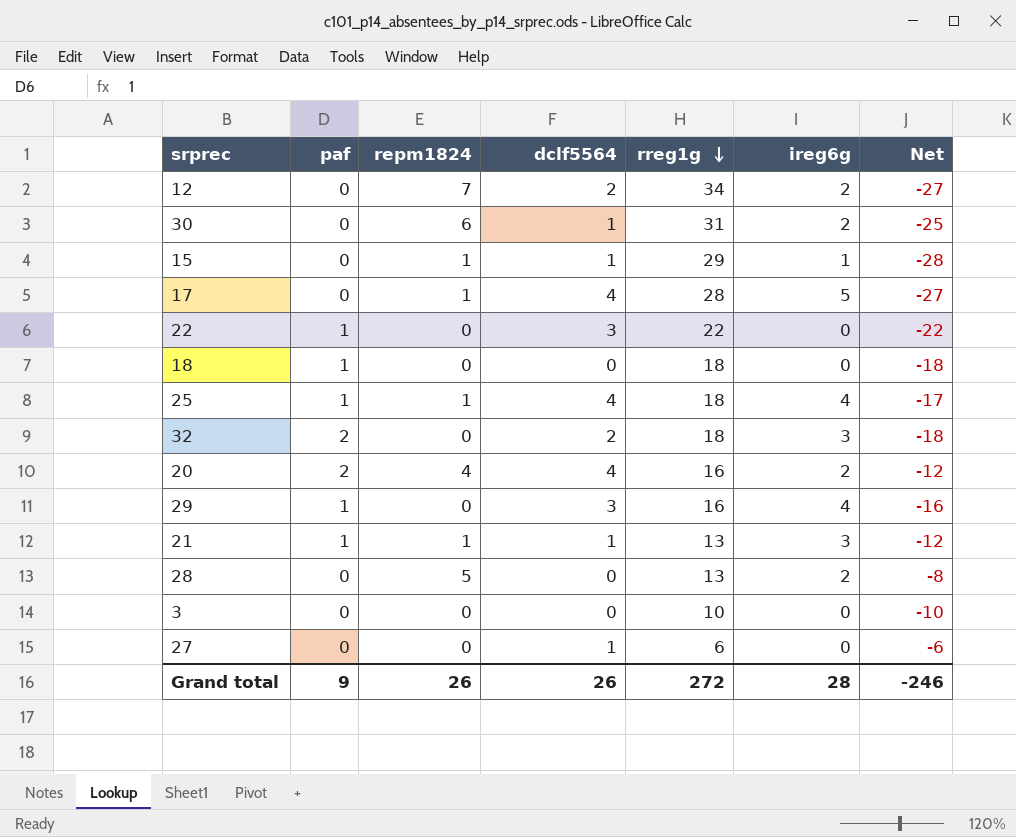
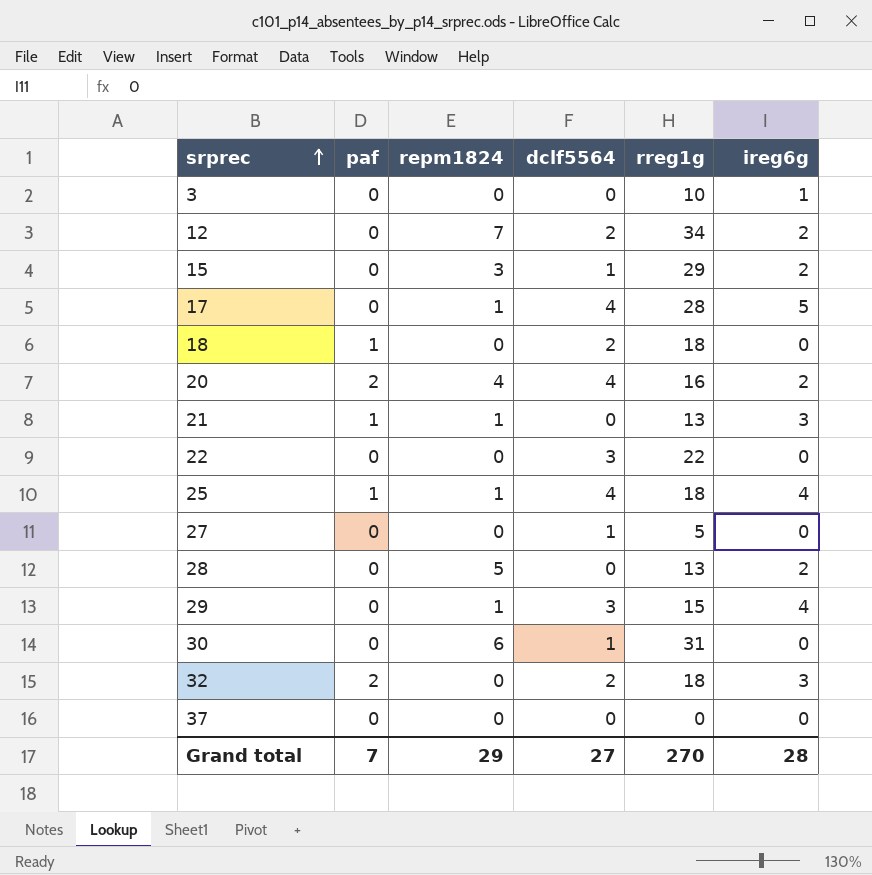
row order: rreg1g descending -> srprec ascending
column Net | formula: [repm1824] - [rreg1g] -> none
3 | ireg6g: 0 -> 1
15 | repm1824: 1 -> 3
15 | ireg6g: 1 -> 2
18 | dclf5564: 0 -> 2
21 | dclf5564: 1 -> 0
22 | paf: 1 -> 0
27 | rreg1g: 6 -> 5
29 | paf: 1 -> 0
29 | repm1824: 0 -> 1
29 | rreg1g: 16 -> 15
30 | ireg6g: 2 -> 0
row 37: none -> 0 | 0 | 0 | 0 | 0
Grand total | paf: 9 -> 7
Grand total | repm1824: 26 -> 29
Grand total | dclf5564: 26 -> 27
Grand total | rreg1g: 272 -> 270

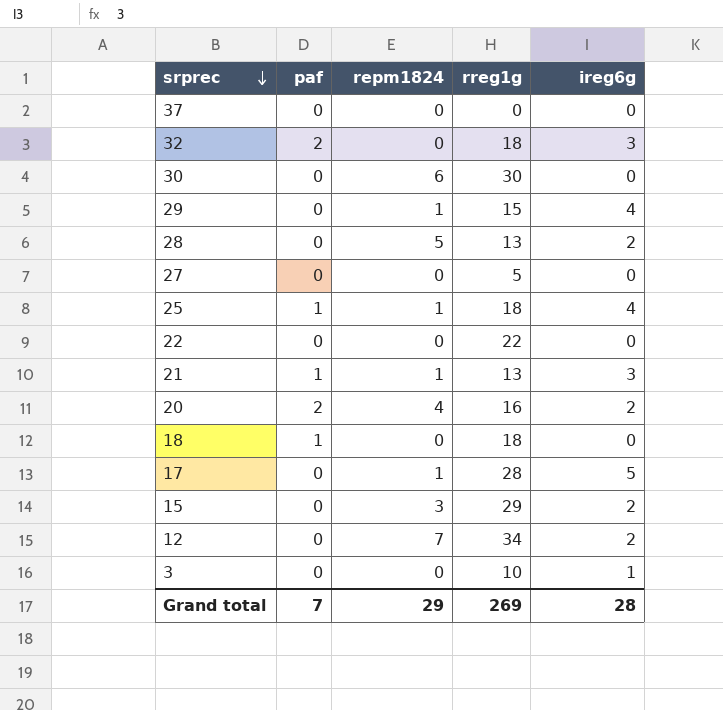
row order: srprec ascending -> srprec descending
column dclf5564 | position: 4 -> none
30 | rreg1g: 31 -> 30
Grand total | rreg1g: 270 -> 269

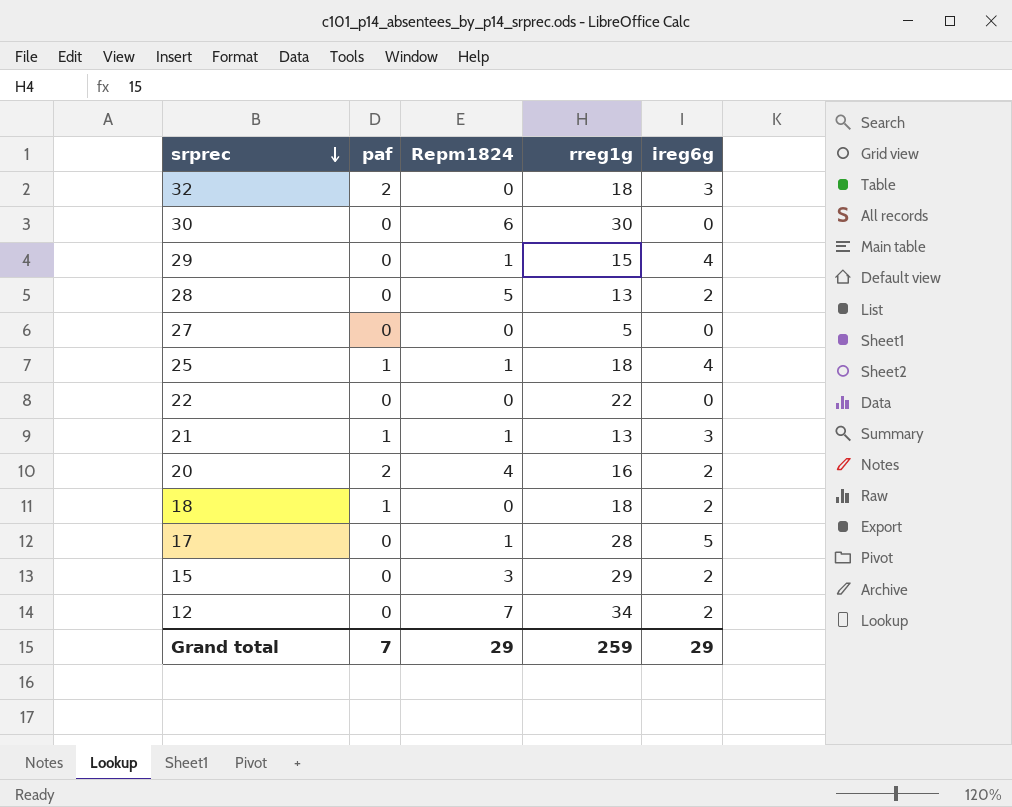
column name: repm1824 -> Repm1824
row 37: 0 | 0 | 0 | 0 -> none
row 3: 0 | 0 | 10 | 1 -> none
18 | ireg6g: 0 -> 2
Grand total | rreg1g: 269 -> 259
Grand total | ireg6g: 28 -> 29

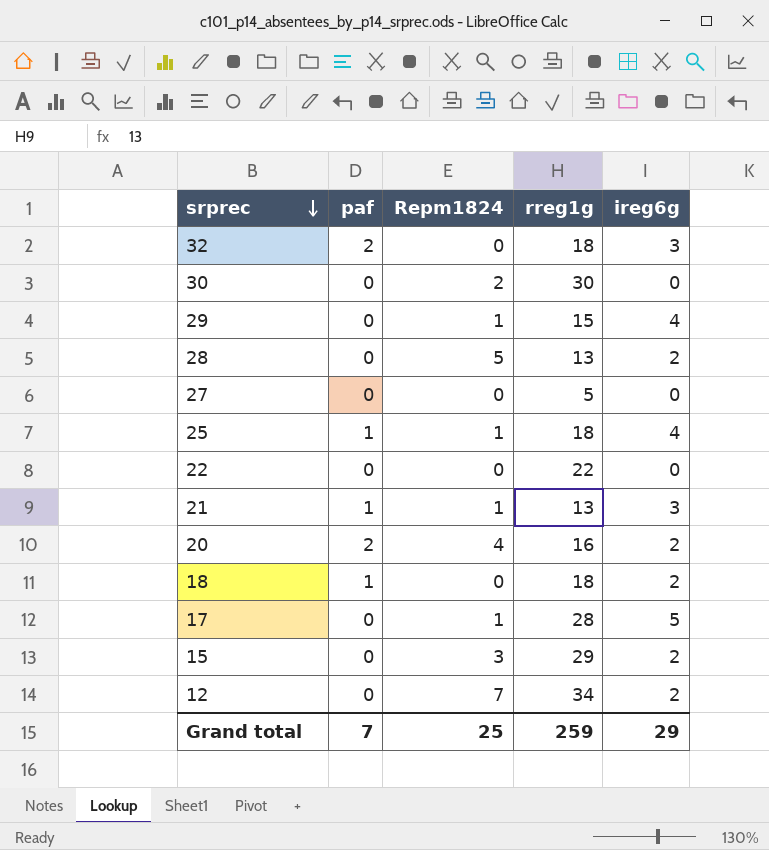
30 | Repm1824: 6 -> 2
Grand total | Repm1824: 29 -> 25

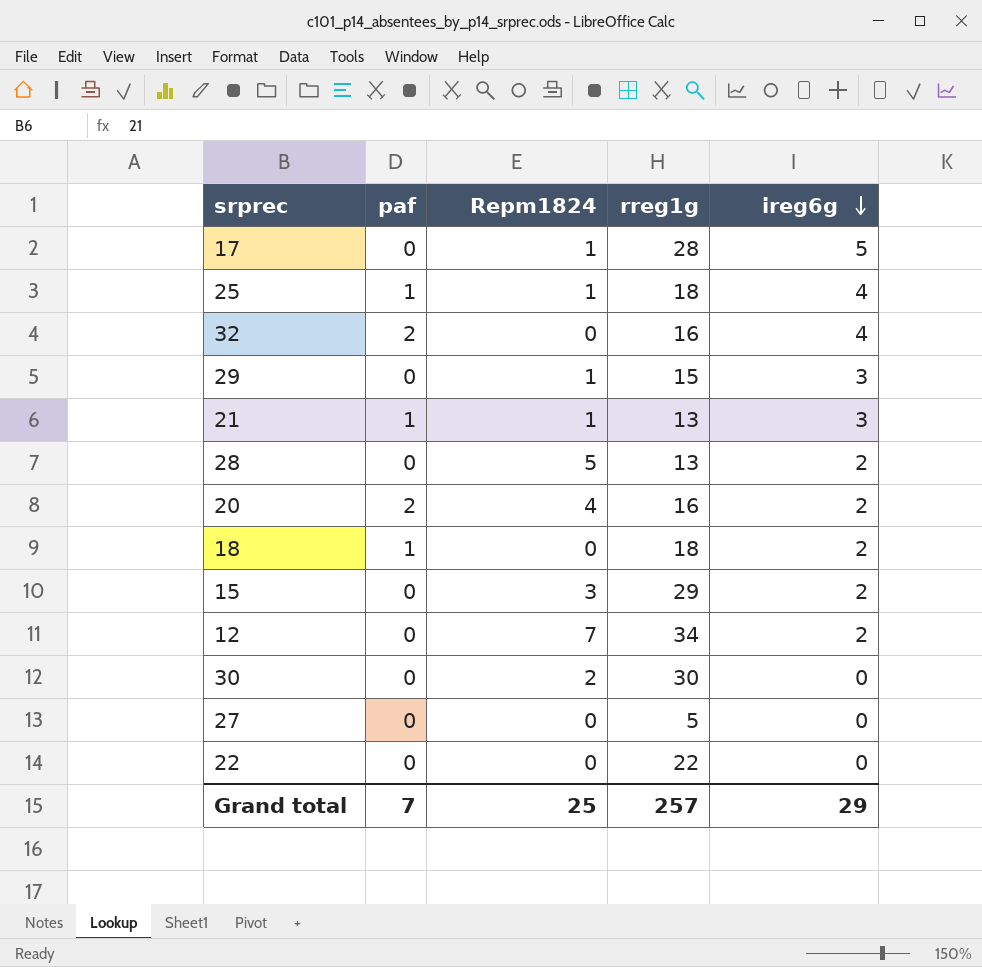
row order: srprec descending -> ireg6g descending
32 | rreg1g: 18 -> 16
32 | ireg6g: 3 -> 4
29 | ireg6g: 4 -> 3
Grand total | rreg1g: 259 -> 257

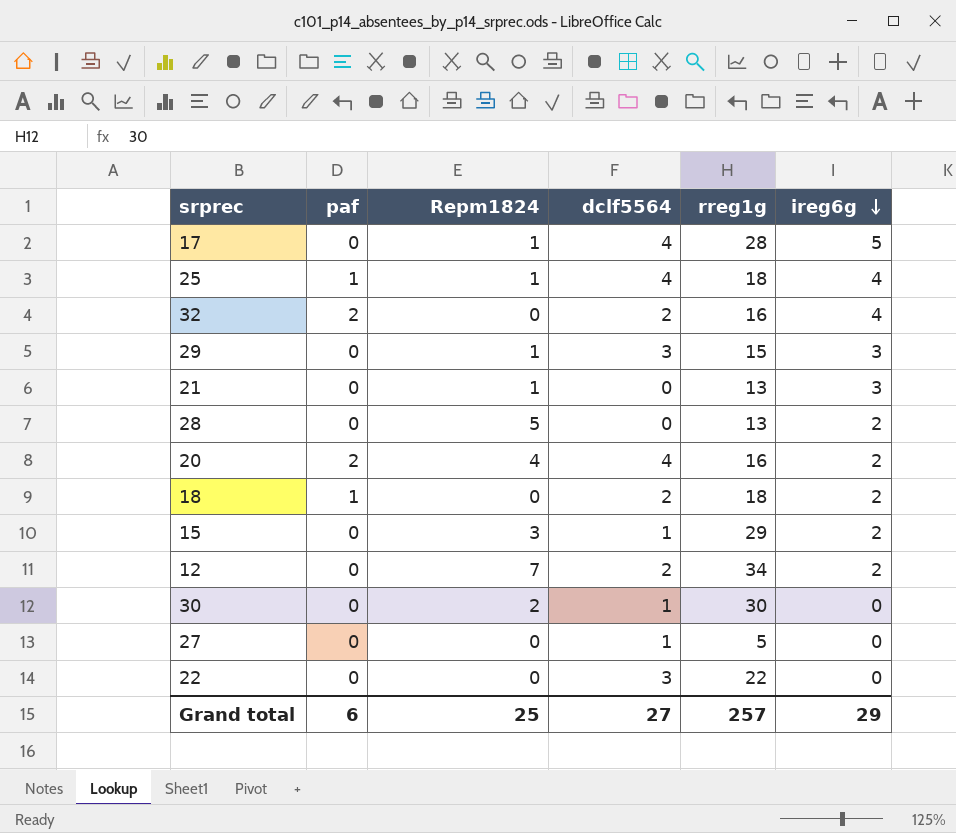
column dclf5564 | position: none -> 4
21 | paf: 1 -> 0
Grand total | paf: 7 -> 6

